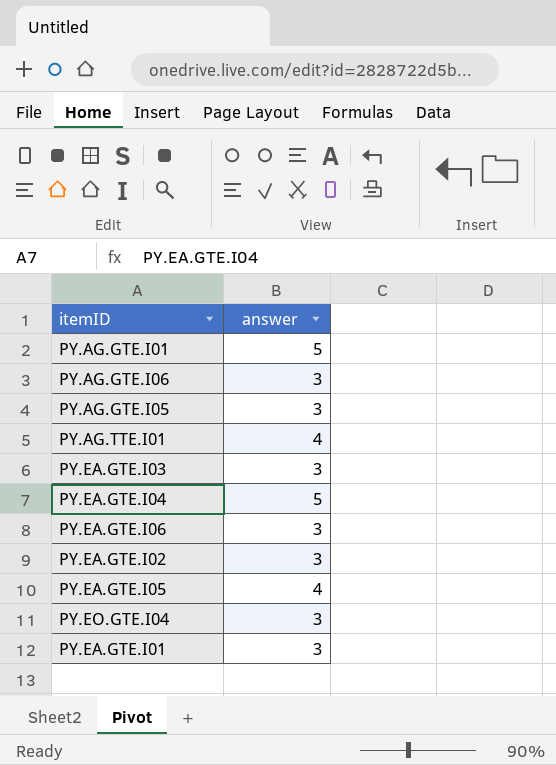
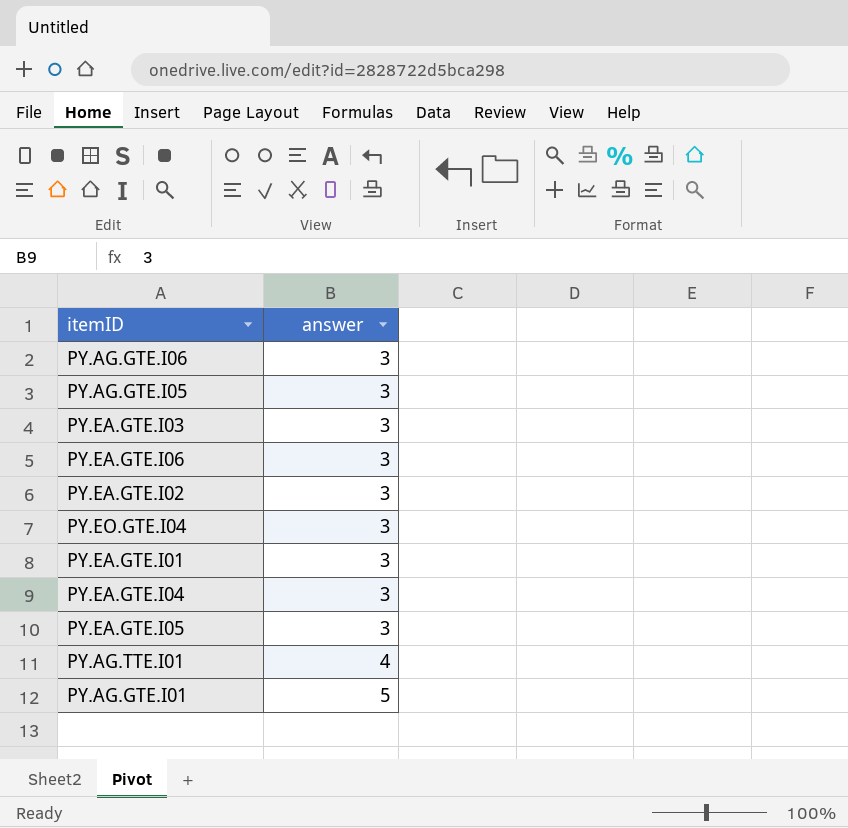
row order: none -> answer ascending
PY.EA.GTE.I04 | answer: 5 -> 3
PY.EA.GTE.I05 | answer: 4 -> 3

